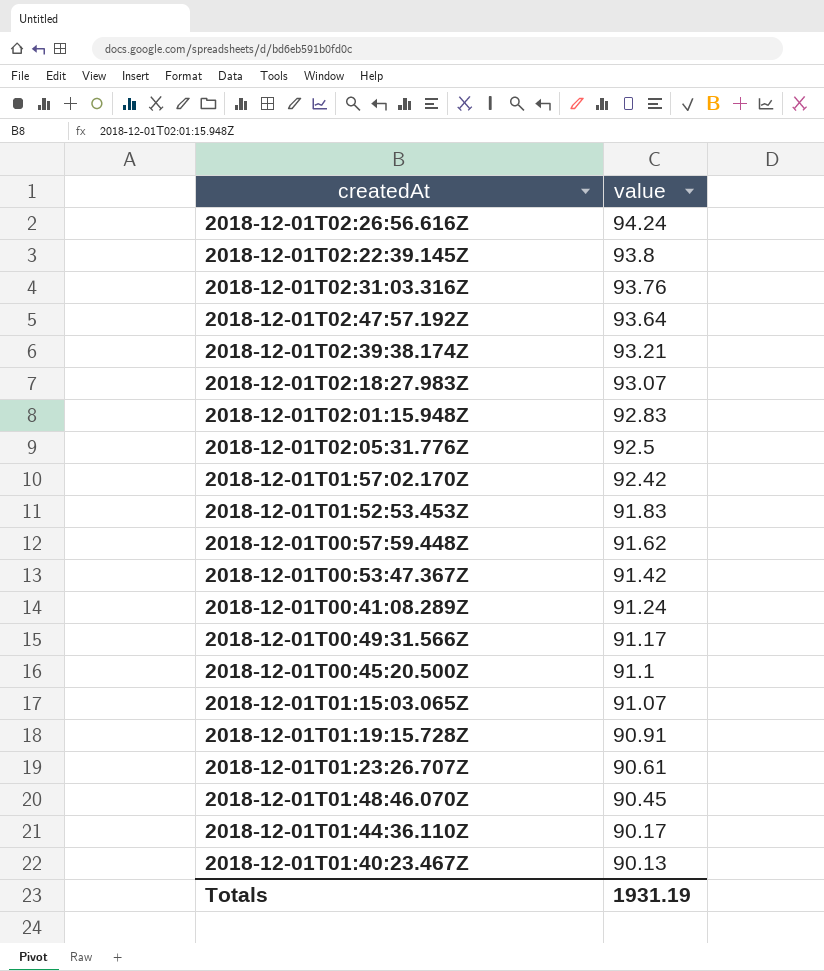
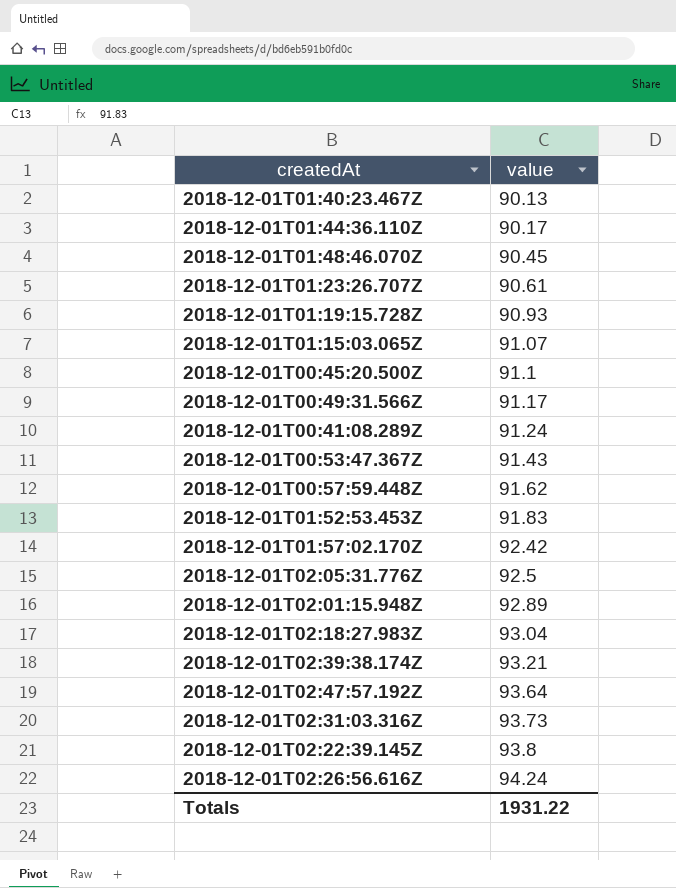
row order: value descending -> value ascending
2018-12-01T01:19:15.728Z | value: 90.91 -> 90.93
2018-12-01T00:53:47.367Z | value: 91.42 -> 91.43
2018-12-01T02:01:15.948Z | value: 92.83 -> 92.89
2018-12-01T02:18:27.983Z | value: 93.07 -> 93.04
2018-12-01T02:31:03.316Z | value: 93.76 -> 93.73
Totals | value: 1931.19 -> 1931.22

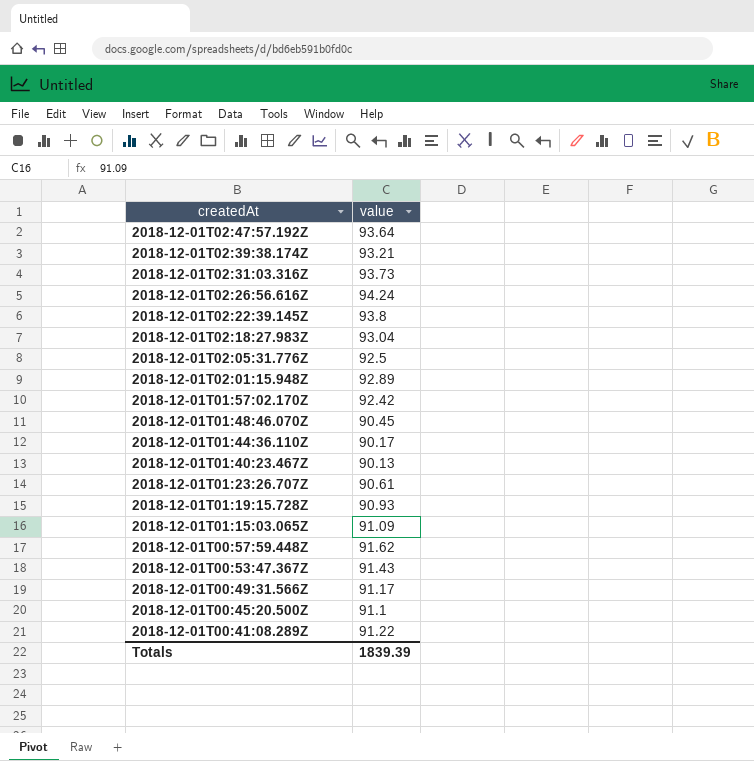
row order: value ascending -> createdAt descending
row 2018-12-01T01:52:53.453Z: 91.83 -> none
2018-12-01T01:15:03.065Z | value: 91.07 -> 91.09
2018-12-01T00:41:08.289Z | value: 91.24 -> 91.22
Totals | value: 1931.22 -> 1839.39

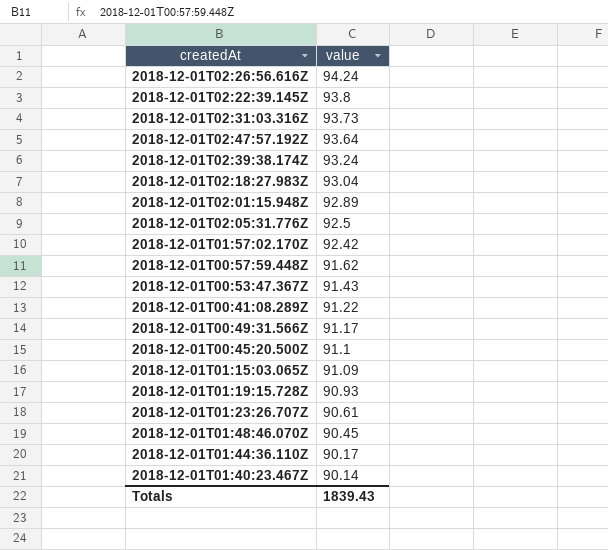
row order: createdAt descending -> value descending
2018-12-01T02:39:38.174Z | value: 93.21 -> 93.24
2018-12-01T01:40:23.467Z | value: 90.13 -> 90.14
Totals | value: 1839.39 -> 1839.43

